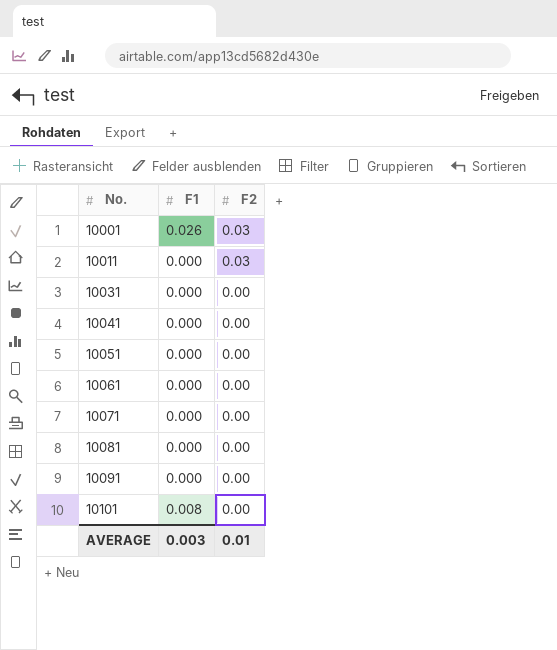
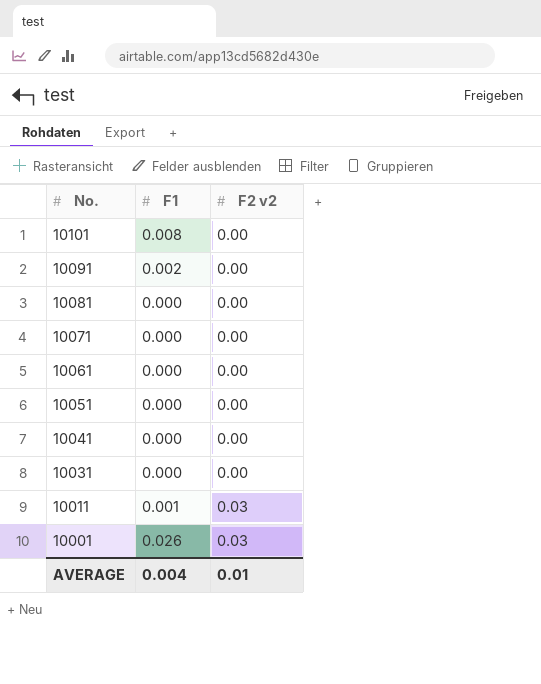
row order: No. ascending -> No. descending
column name: F2 -> F2 v2
10091 | F1: 0.000 -> 0.002
10011 | F1: 0.000 -> 0.001
AVERAGE | F1: 0.003 -> 0.004

